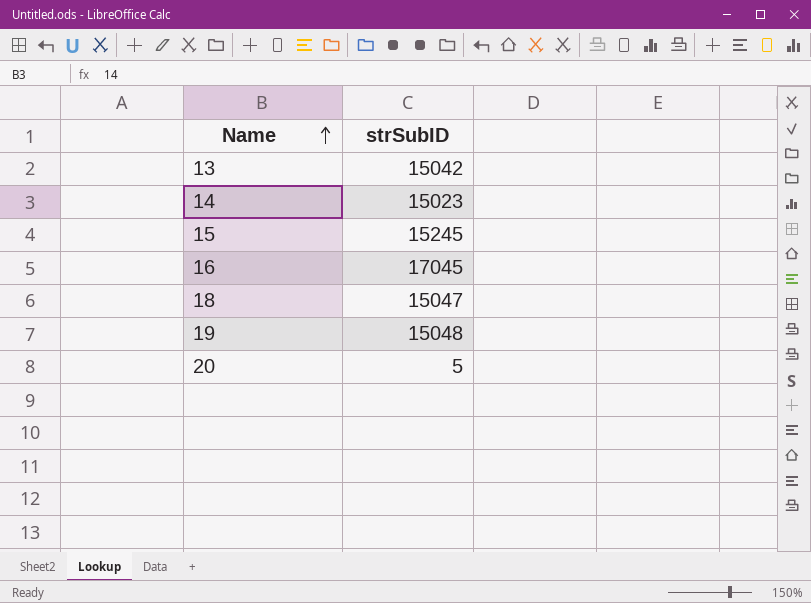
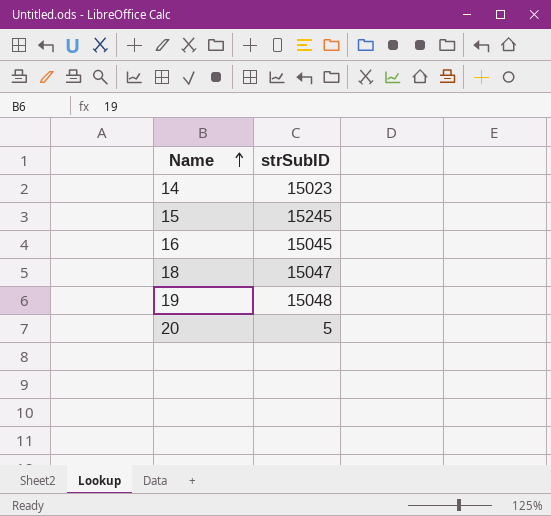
row 13: 15042 -> none
16 | strSubID: 17045 -> 15045

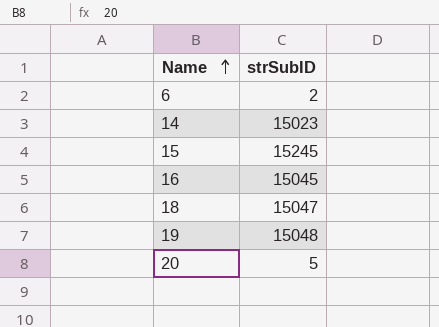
row 6: none -> 2

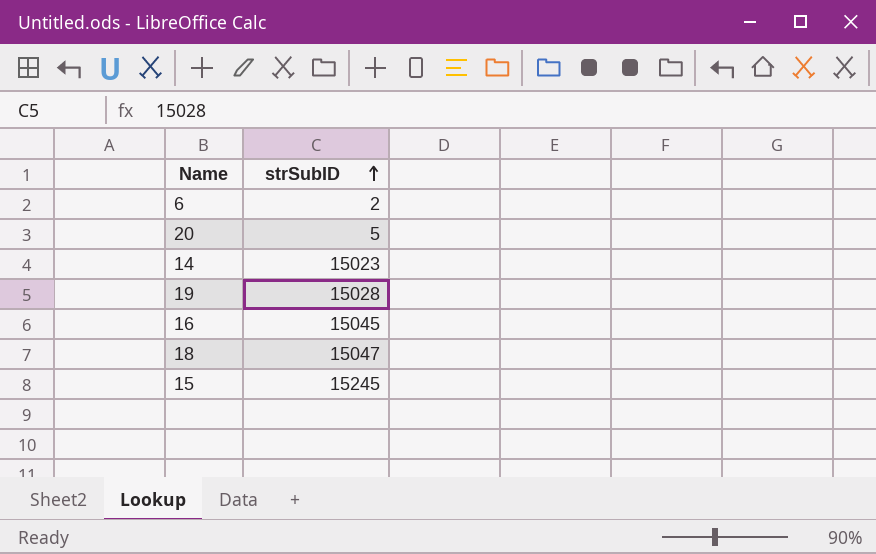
row order: Name ascending -> strSubID ascending
19 | strSubID: 15048 -> 15028

